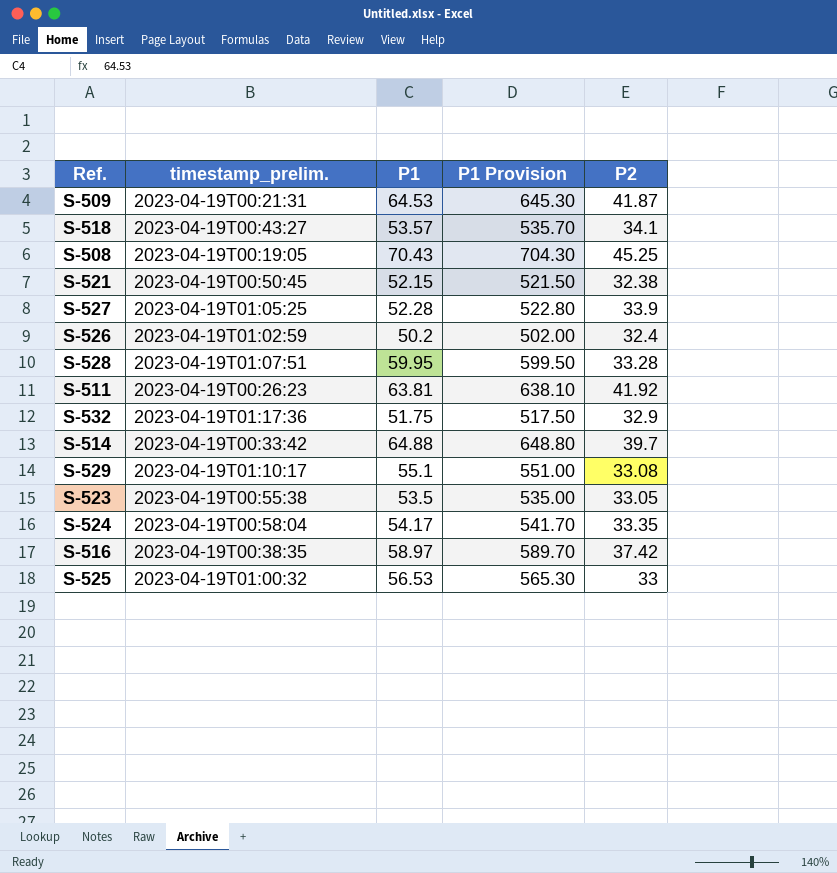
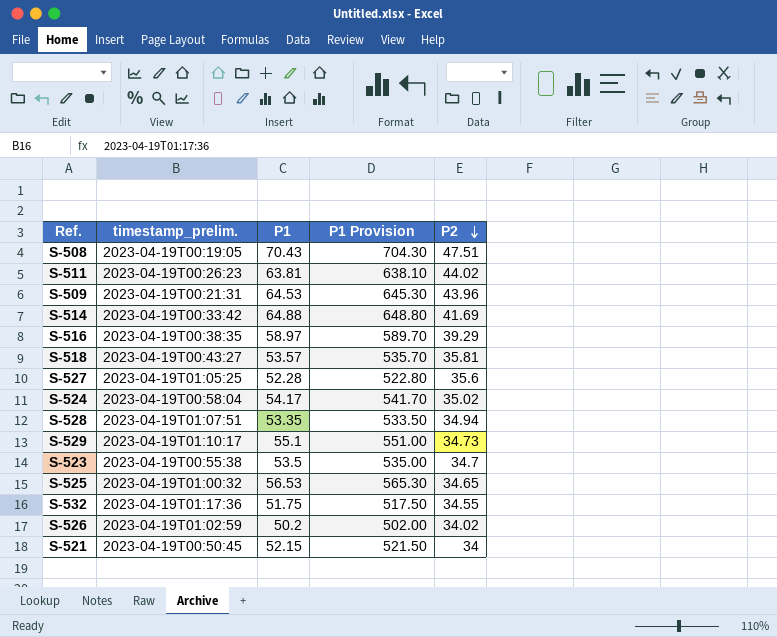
row order: none -> P2 descending
S-508 | P2: 45.25 -> 47.51
S-511 | P2: 41.92 -> 44.02
S-509 | P2: 41.87 -> 43.96
S-514 | P2: 39.7 -> 41.69
S-516 | P2: 37.42 -> 39.29
S-518 | P2: 34.1 -> 35.81
S-527 | P2: 33.9 -> 35.6
S-524 | P2: 33.35 -> 35.02
S-528 | P1: 59.95 -> 53.35
S-528 | P1 Provision: 599.50 -> 533.50
S-528 | P2: 33.28 -> 34.94
S-529 | P2: 33.08 -> 34.73
S-523 | P2: 33.05 -> 34.7
S-525 | P2: 33 -> 34.65
S-532 | P2: 32.9 -> 34.55
S-526 | P2: 32.4 -> 34.02
S-521 | P2: 32.38 -> 34

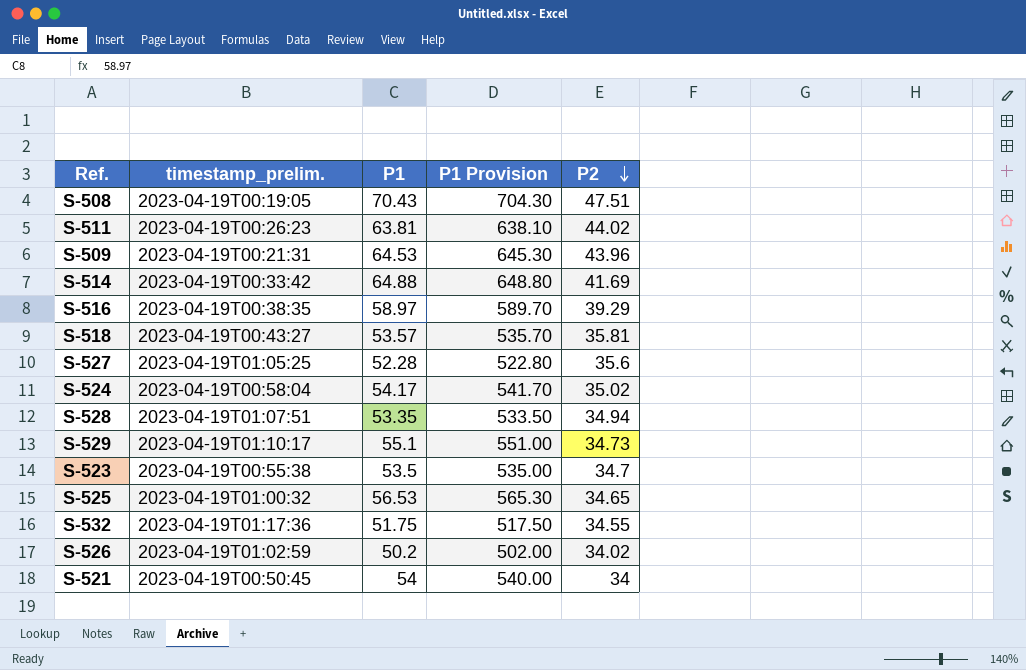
S-521 | P1: 52.15 -> 54
S-521 | P1 Provision: 521.50 -> 540.00

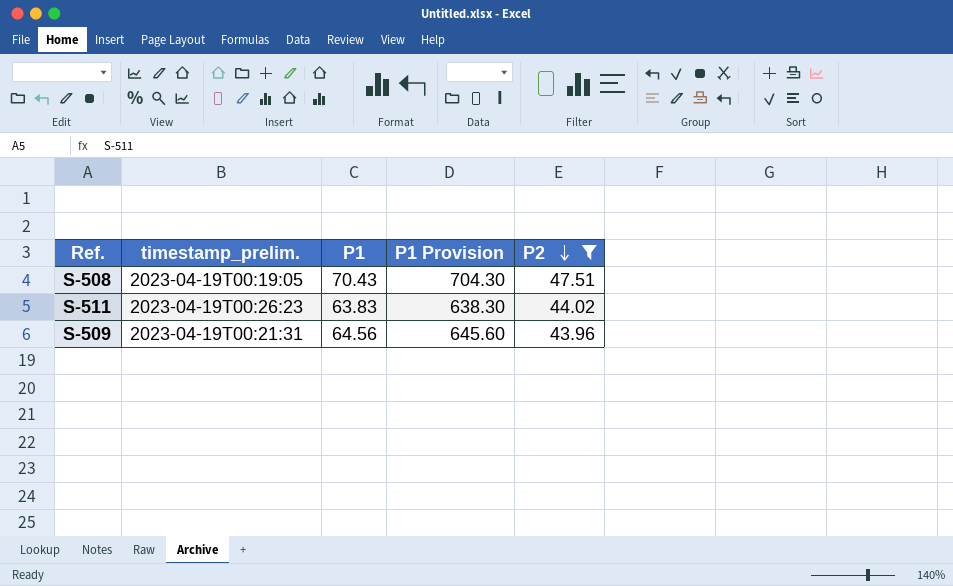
filter: none -> P2 >= 43.96
S-511 | P1: 63.81 -> 63.83
S-511 | P1 Provision: 638.10 -> 638.30
S-509 | P1: 64.53 -> 64.56
S-509 | P1 Provision: 645.30 -> 645.60

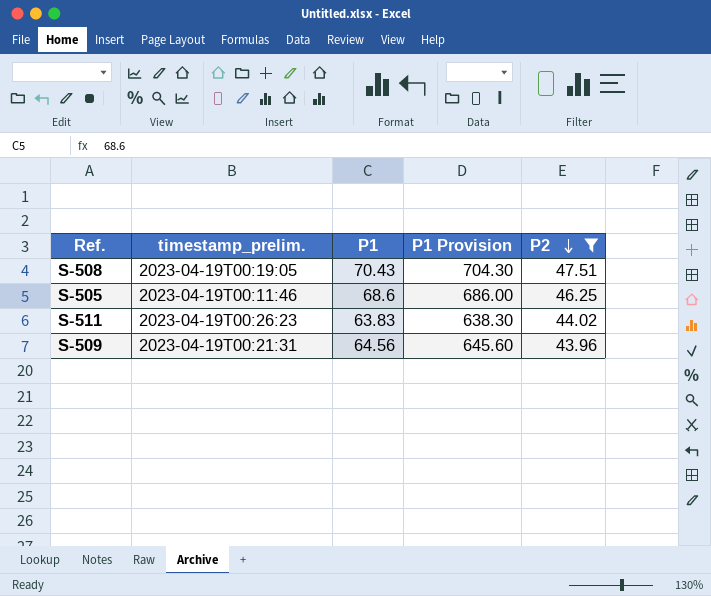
row S-505: none -> 2023-04-19T00:11:46 | 68.6 | 686.00 | 46.25

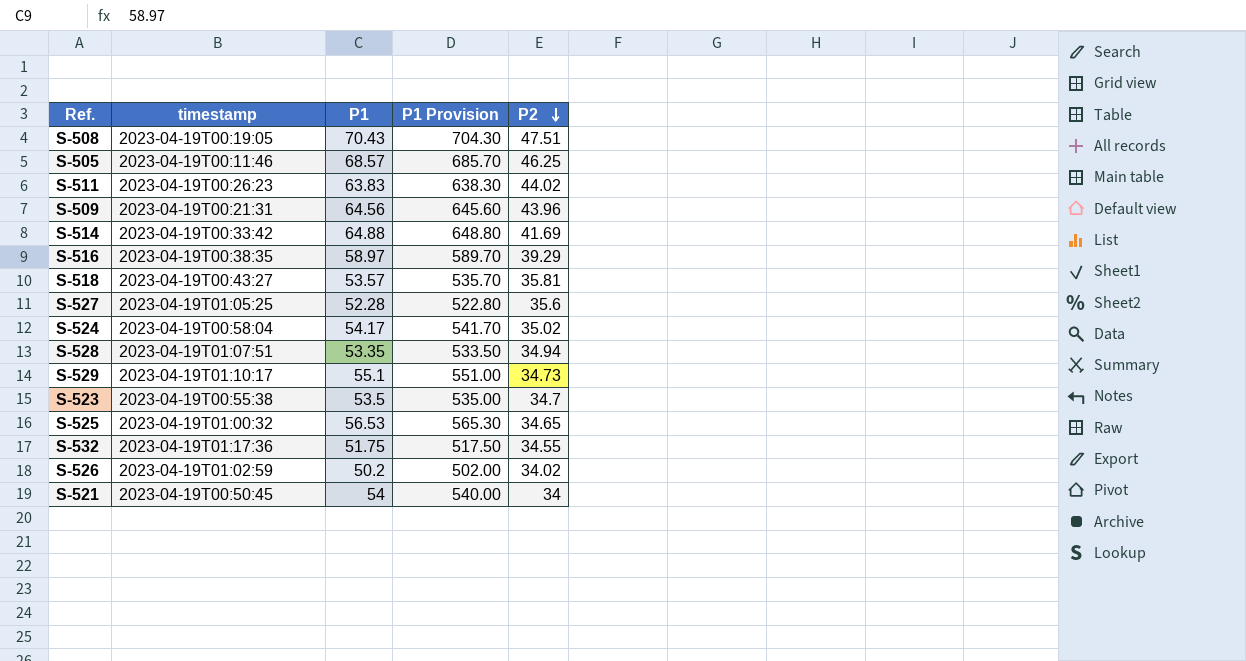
filter: P2 >= 43.96 -> none
column name: timestamp_prelim. -> timestamp
S-505 | P1: 68.6 -> 68.57
S-505 | P1 Provision: 686.00 -> 685.70

